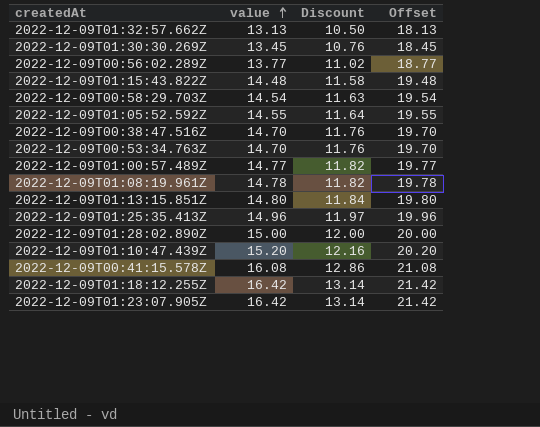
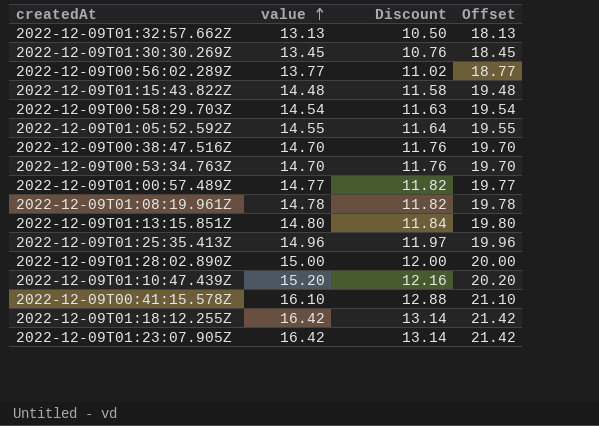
2022-12-09T00:41:15.578Z | value: 16.08 -> 16.10
2022-12-09T00:41:15.578Z | Discount: 12.86 -> 12.88
2022-12-09T00:41:15.578Z | Offset: 21.08 -> 21.10

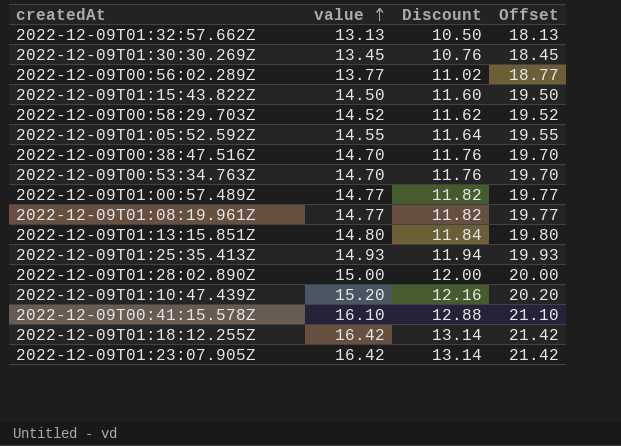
2022-12-09T01:15:43.822Z | value: 14.48 -> 14.50
2022-12-09T01:15:43.822Z | Discount: 11.58 -> 11.60
2022-12-09T01:15:43.822Z | Offset: 19.48 -> 19.50
2022-12-09T00:58:29.703Z | value: 14.54 -> 14.52
2022-12-09T00:58:29.703Z | Discount: 11.63 -> 11.62
2022-12-09T00:58:29.703Z | Offset: 19.54 -> 19.52
2022-12-09T01:08:19.961Z | value: 14.78 -> 14.77
2022-12-09T01:08:19.961Z | Offset: 19.78 -> 19.77
2022-12-09T01:25:35.413Z | value: 14.96 -> 14.93
2022-12-09T01:25:35.413Z | Discount: 11.97 -> 11.94
2022-12-09T01:25:35.413Z | Offset: 19.96 -> 19.93

